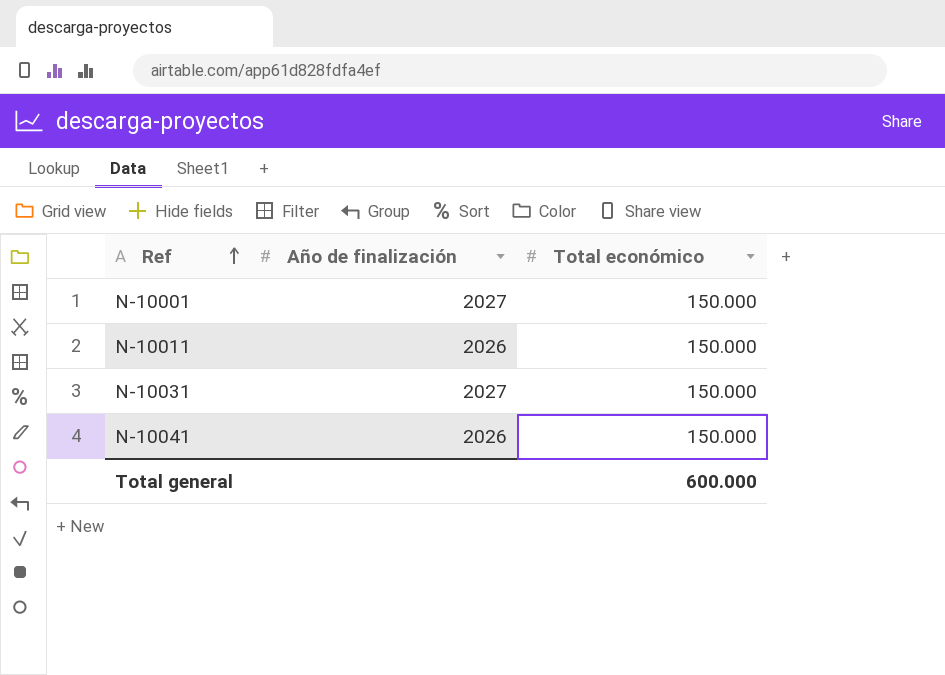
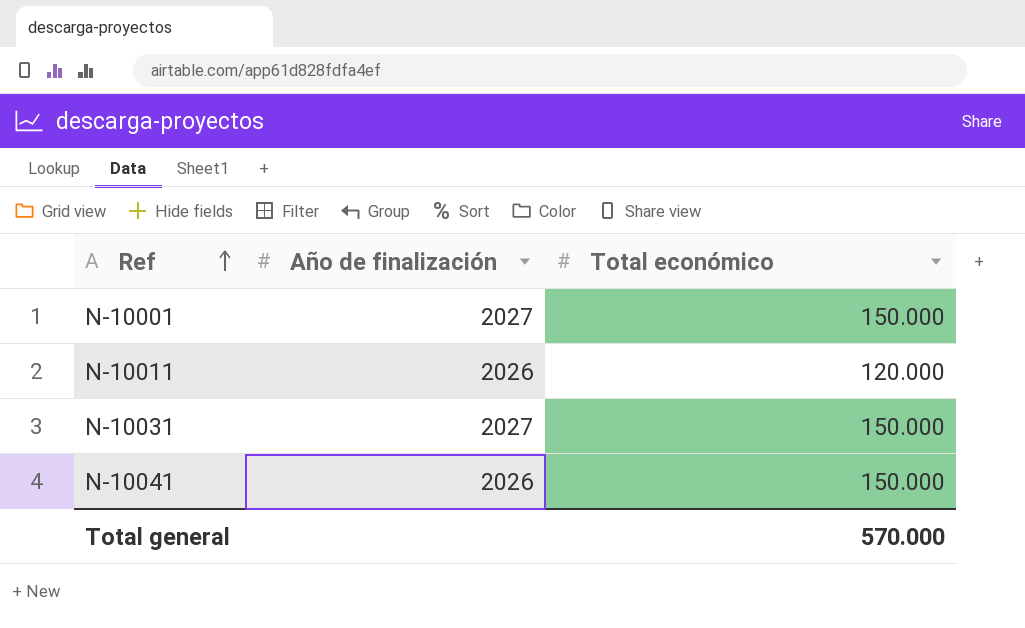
N-10011 | Total económico: 150.000 -> 120.000
Total general | Total económico: 600.000 -> 570.000

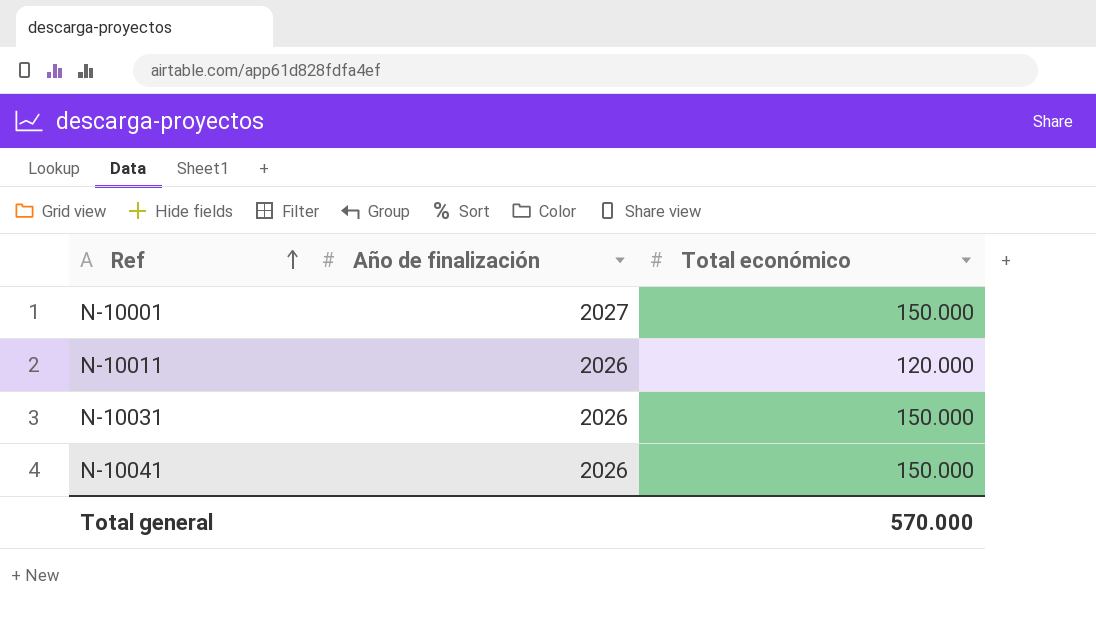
N-10031 | Año de finalización: 2027 -> 2026

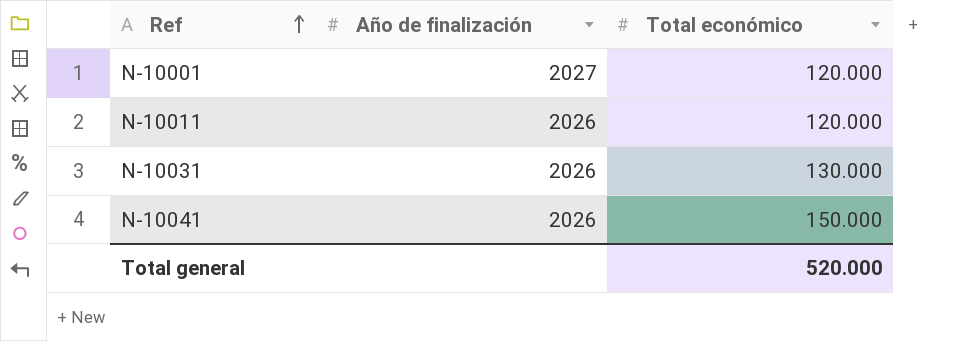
N-10001 | Total económico: 150.000 -> 120.000
N-10031 | Total económico: 150.000 -> 130.000
Total general | Total económico: 570.000 -> 520.000

